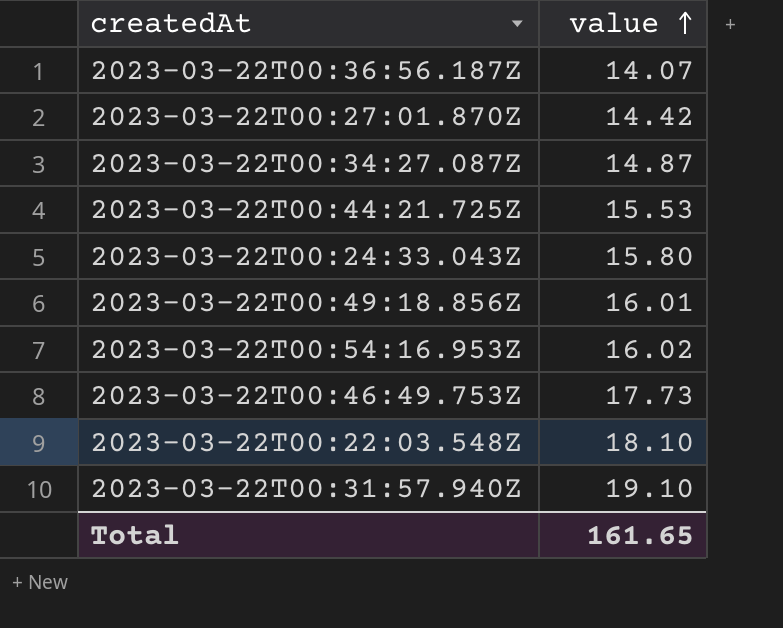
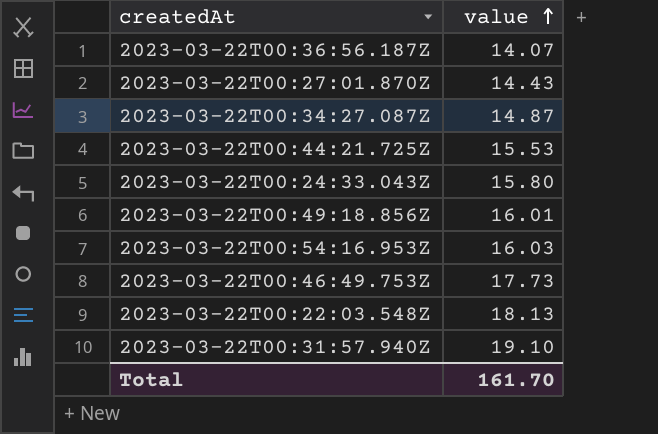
2023-03-22T00:27:01.870Z | value: 14.42 -> 14.43
2023-03-22T00:54:16.953Z | value: 16.02 -> 16.03
2023-03-22T00:22:03.548Z | value: 18.10 -> 18.13
Total | value: 161.65 -> 161.70

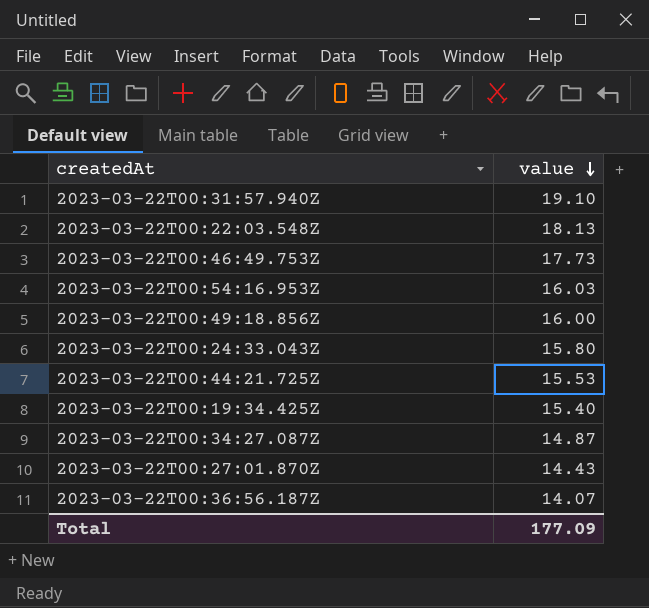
row order: value ascending -> value descending
2023-03-22T00:49:18.856Z | value: 16.01 -> 16.00
row 2023-03-22T00:19:34.425Z: none -> 15.40
Total | value: 161.70 -> 177.09

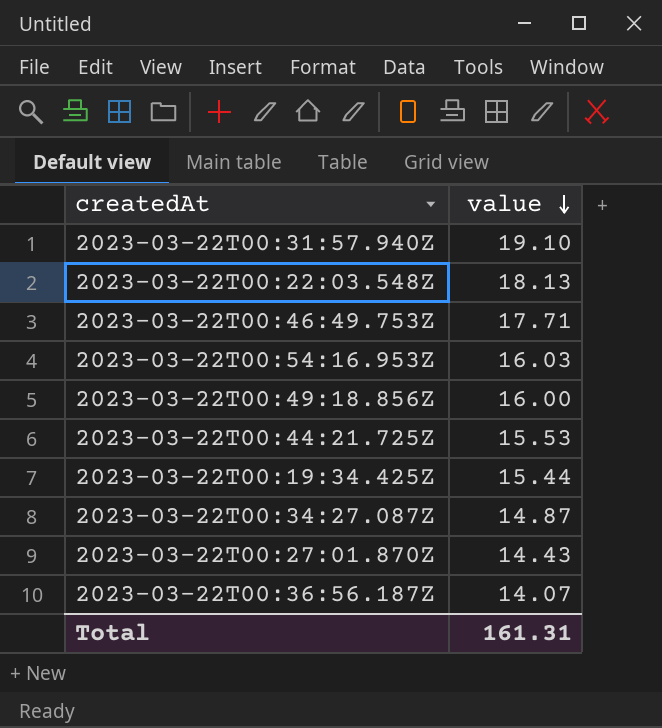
row 2023-03-22T00:24:33.043Z: 15.80 -> none
2023-03-22T00:46:49.753Z | value: 17.73 -> 17.71
2023-03-22T00:19:34.425Z | value: 15.40 -> 15.44
Total | value: 177.09 -> 161.31

